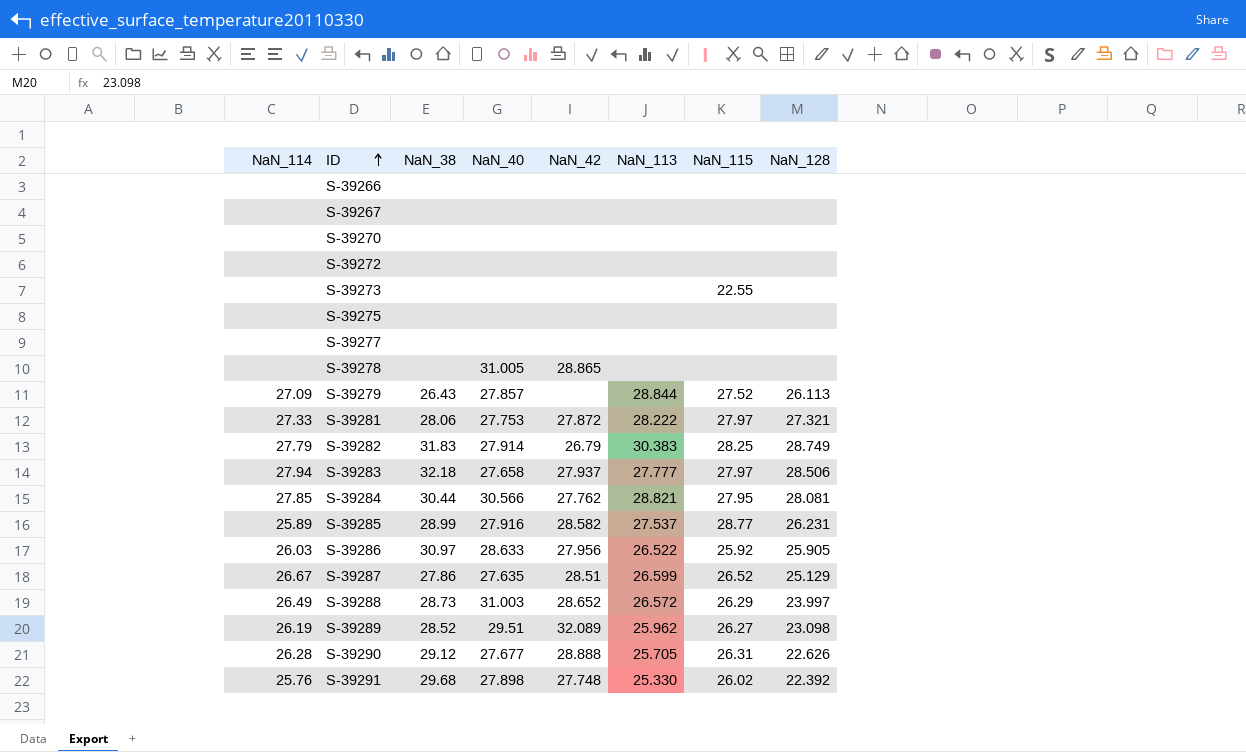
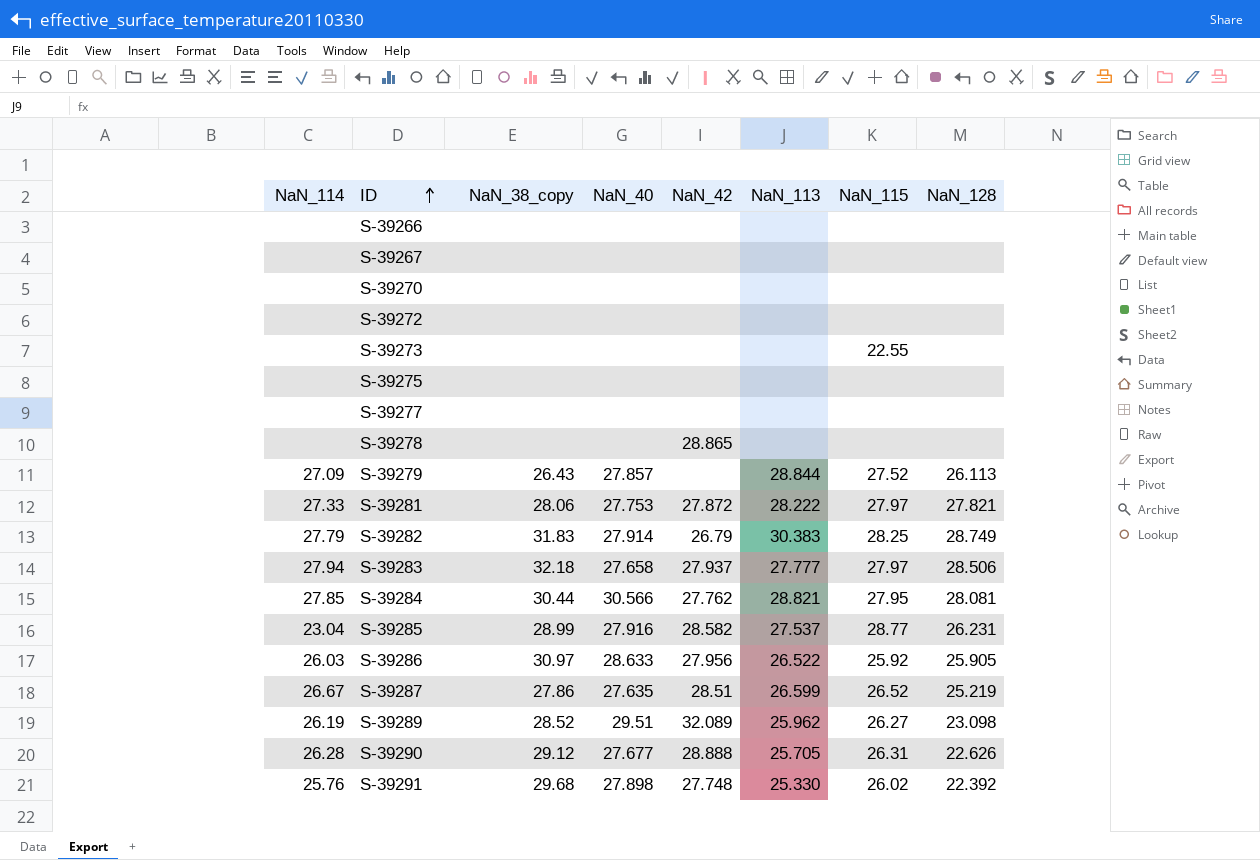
column name: NaN_38 -> NaN_38_copy
row S-39288: 26.49 | 28.73 | 31.003 | 28.652 | 26.572 | 26.29 | 23.997 -> none
S-39278 | NaN_40: 31.005 -> none
S-39281 | NaN_128: 27.321 -> 27.821
S-39285 | NaN_114: 25.89 -> 23.04
S-39287 | NaN_128: 25.129 -> 25.219

